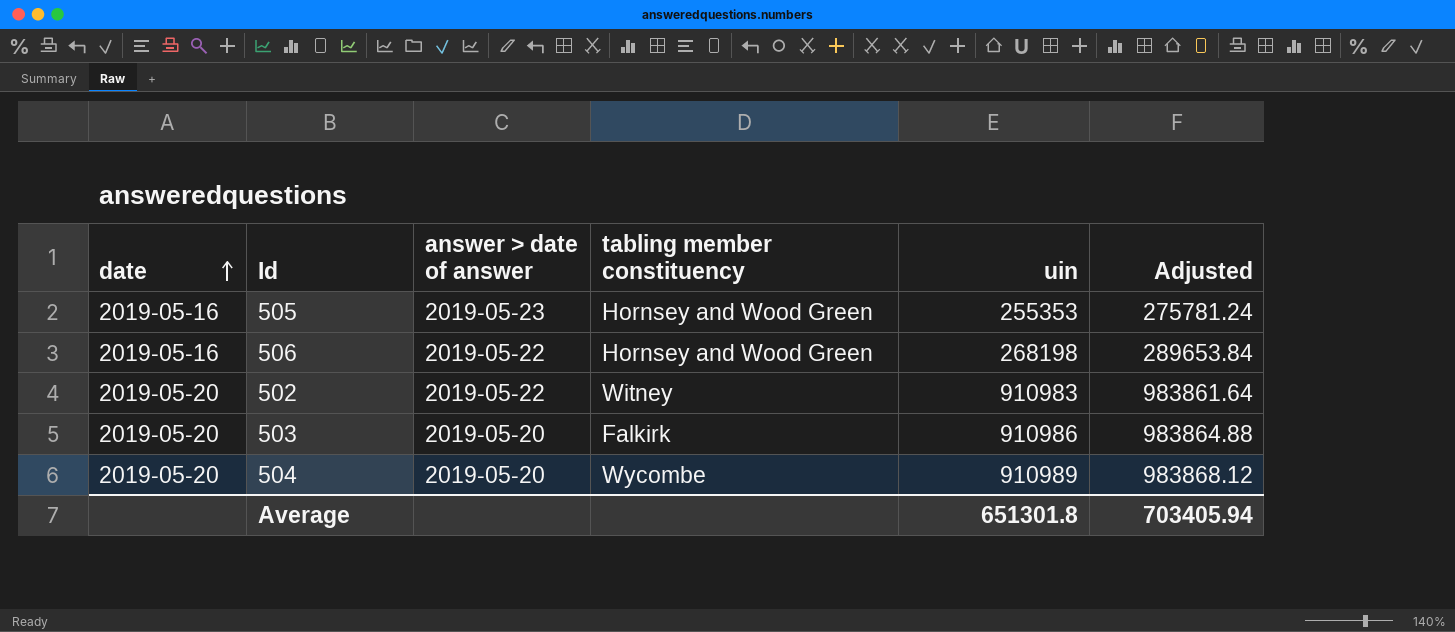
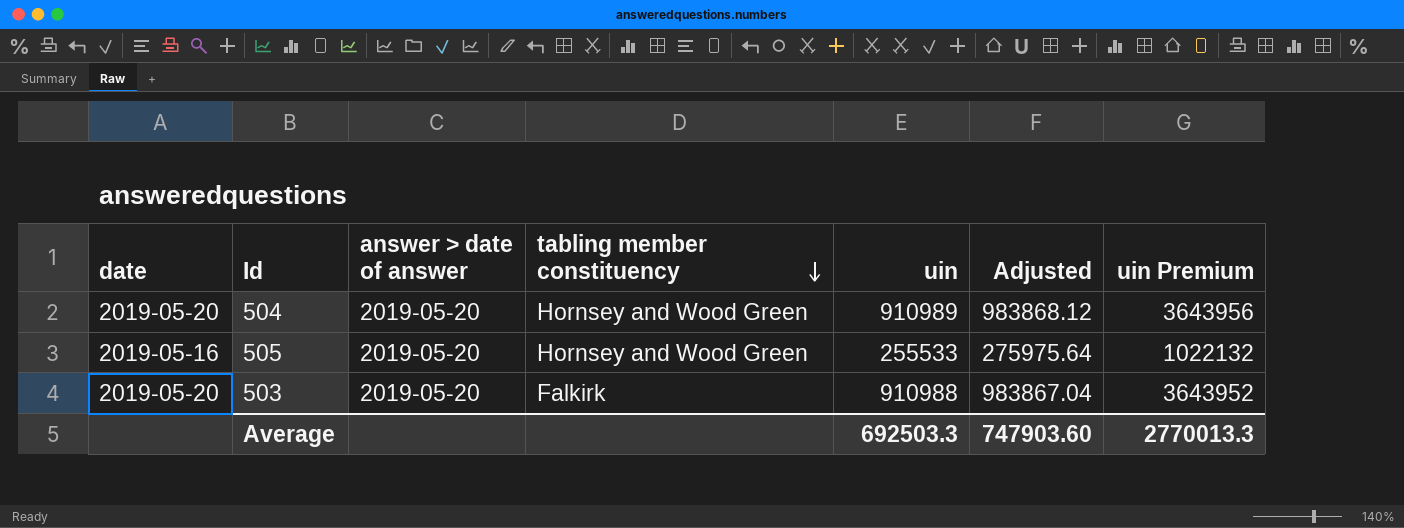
row order: date ascending -> tabling member constituency descending
column uin Premium | formula: none -> [uin] * 4
row 506: 2019-05-16 | 2019-05-22 | Hornsey and Wood Green | 268198 | 289653.84 -> none
row 502: 2019-05-20 | 2019-05-22 | Witney | 910983 | 983861.64 -> none
504 | tabling member constituency: Wycombe -> Hornsey and Wood Green
505 | answer > date of answer: 2019-05-23 -> 2019-05-20
505 | uin: 255353 -> 255533
505 | Adjusted: 275781.24 -> 275975.64
503 | uin: 910986 -> 910988
503 | Adjusted: 983864.88 -> 983867.04
Average | uin: 651301.8 -> 692503.3
Average | Adjusted: 703405.94 -> 747903.60

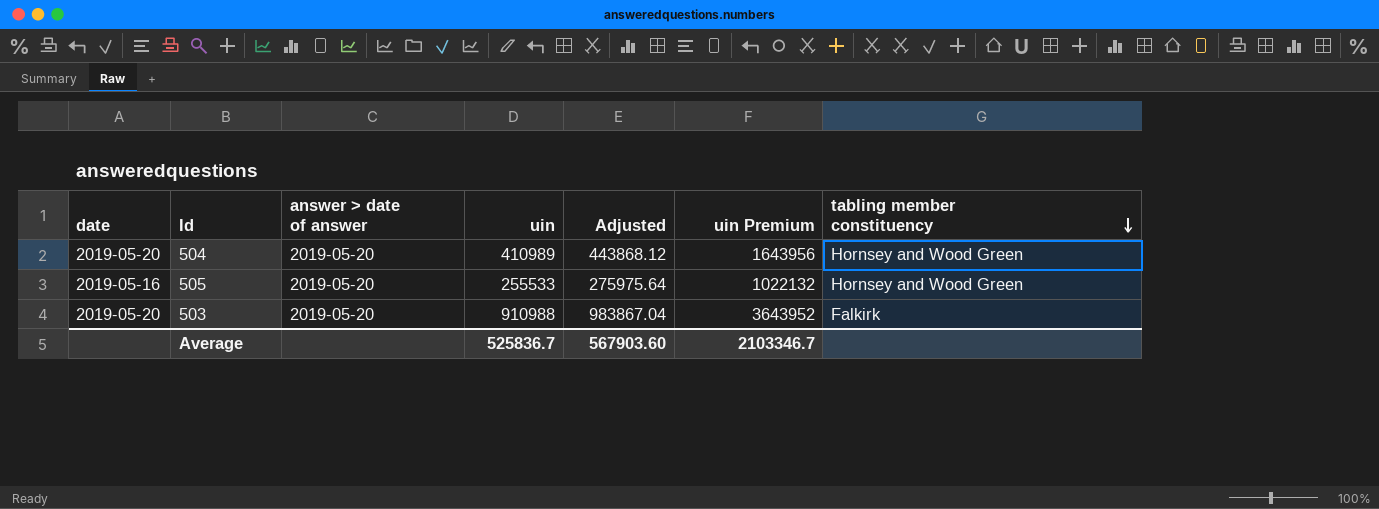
column tabling member constituency | position: 4 -> 7
504 | uin: 910989 -> 410989
504 | Adjusted: 983868.12 -> 443868.12
504 | uin Premium: 3643956 -> 1643956
Average | uin: 692503.3 -> 525836.7
Average | Adjusted: 747903.60 -> 567903.60
Average | uin Premium: 2770013.3 -> 2103346.7

